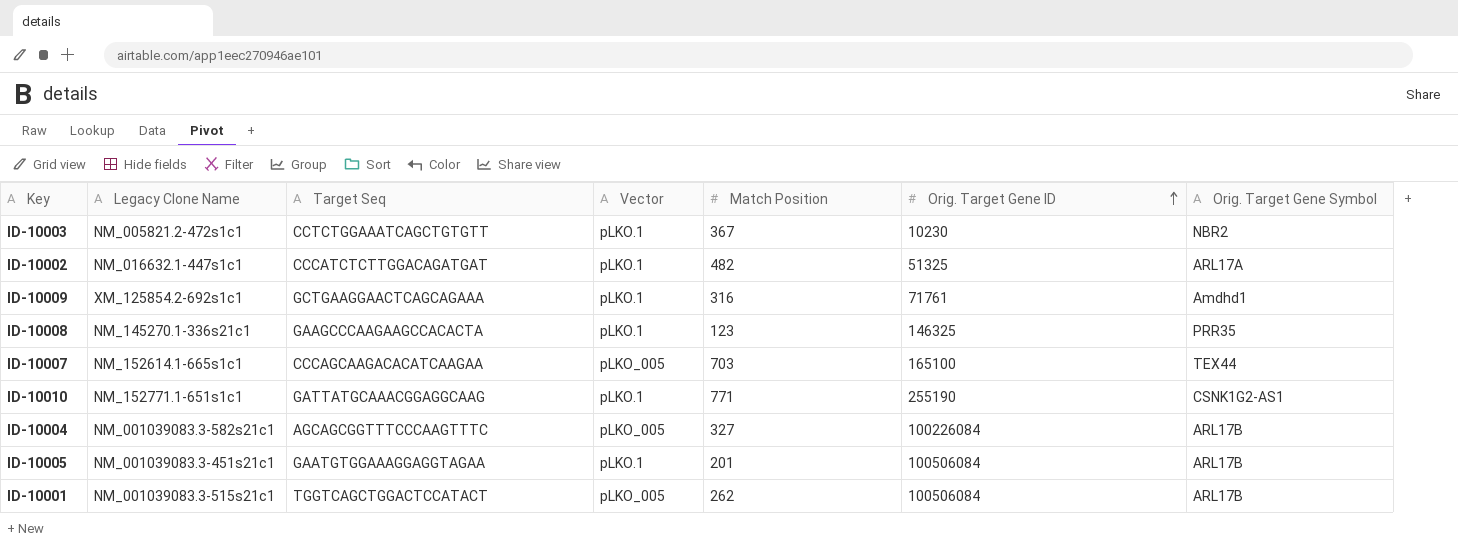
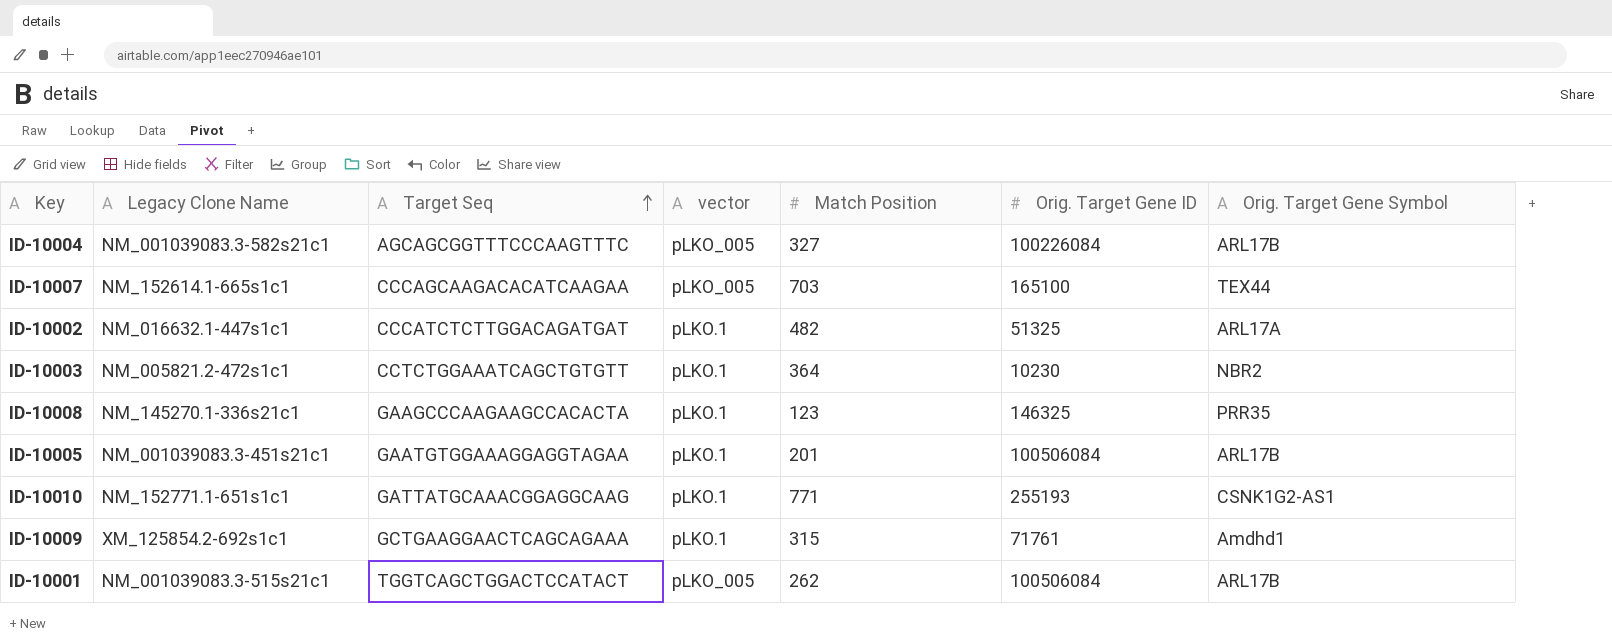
row order: Orig. Target Gene ID ascending -> Target Seq ascending
column name: Vector -> vector
ID-10003 | Match Position: 367 -> 364
ID-10010 | Orig. Target Gene ID: 255190 -> 255193
ID-10009 | Match Position: 316 -> 315

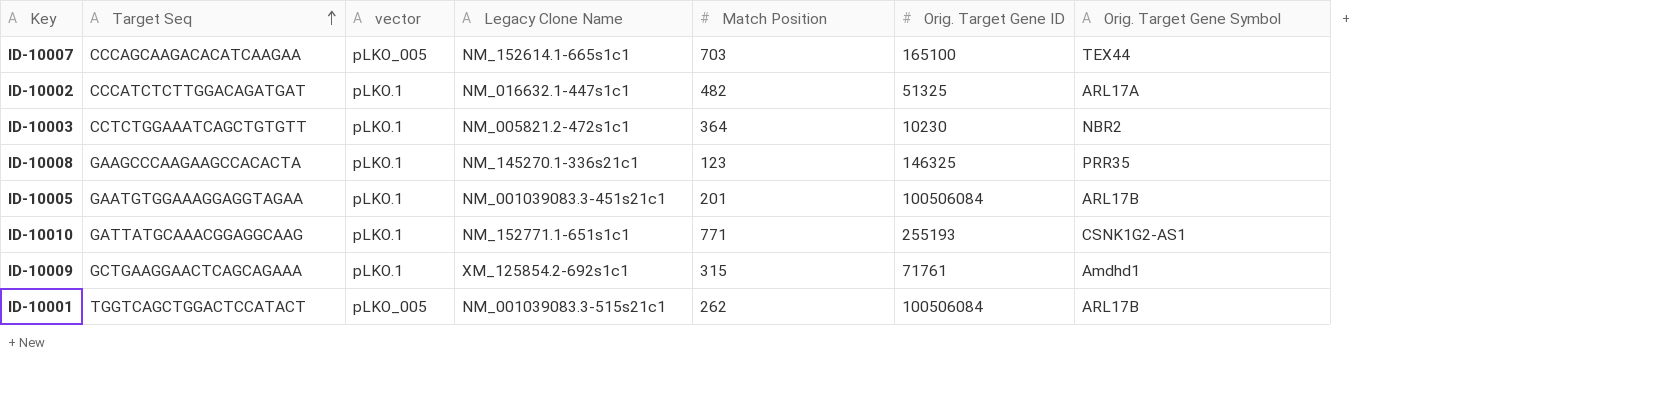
column Legacy Clone Name | position: 2 -> 4
row ID-10004: NM_001039083.3-582s21c1 | AGCAGCGGTTTCCCAAGTTTC | pLKO_005 | 327 | 100226084 | ARL17B -> none

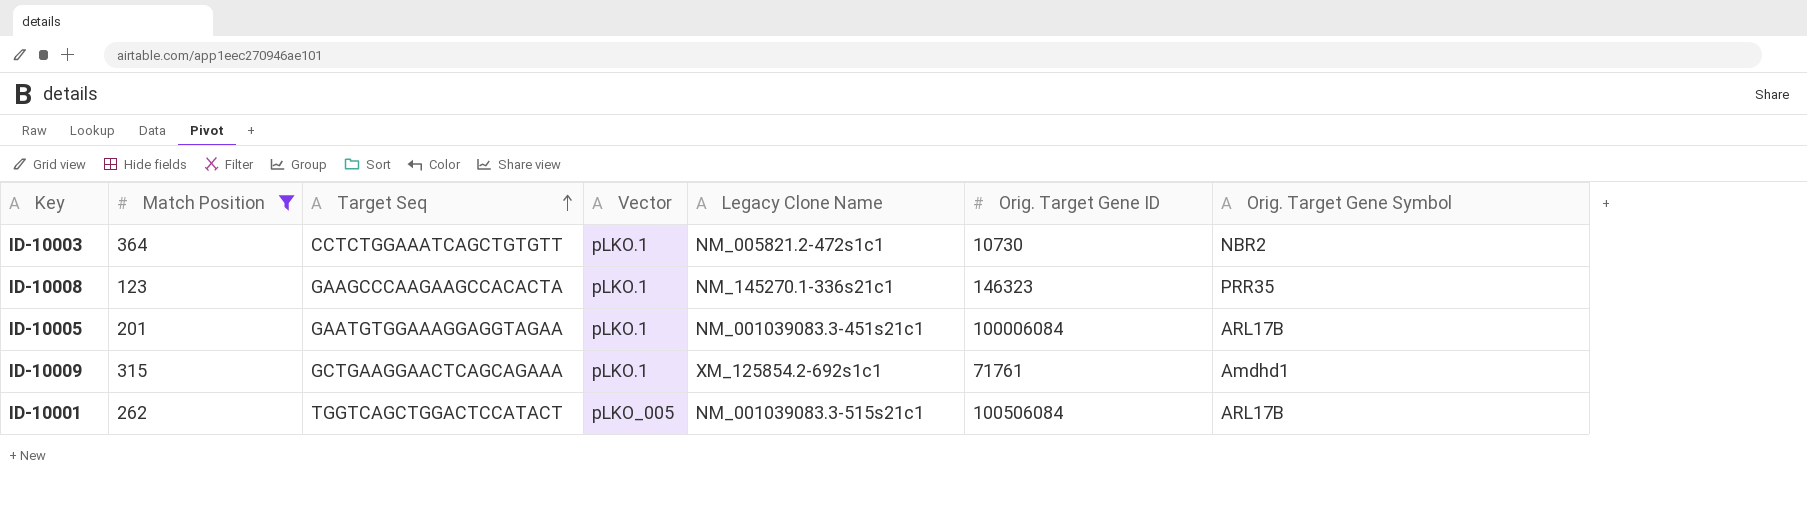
filter: none -> Match Position <= 364
column Match Position | position: 5 -> 2
column name: vector -> Vector
ID-10003 | Orig. Target Gene ID: 10230 -> 10730
ID-10008 | Orig. Target Gene ID: 146325 -> 146323
ID-10005 | Orig. Target Gene ID: 100506084 -> 100006084

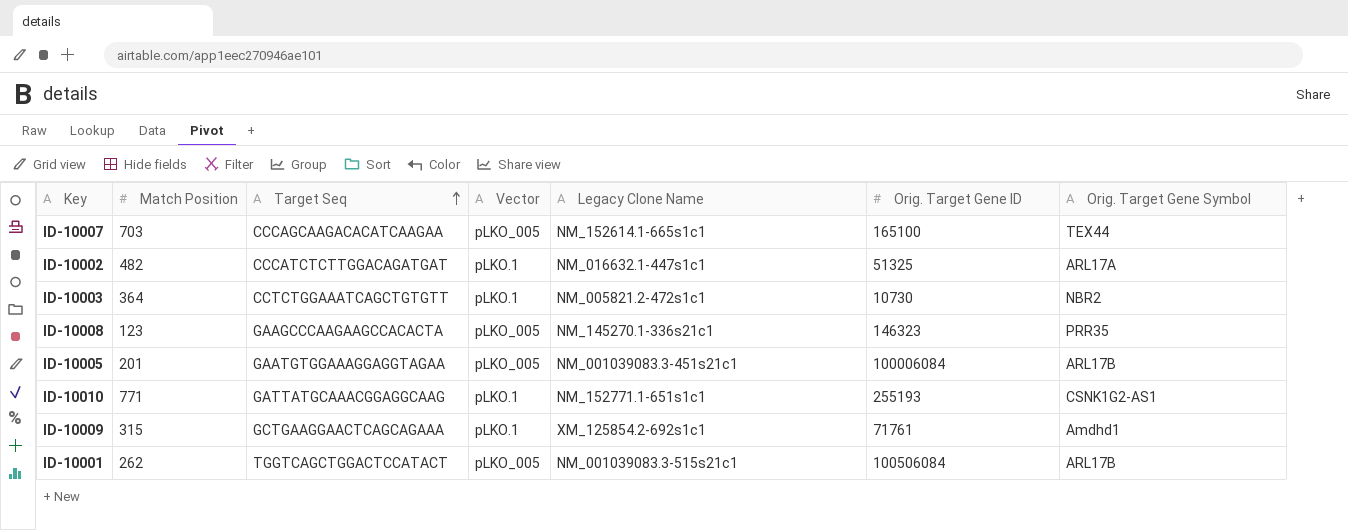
filter: Match Position <= 364 -> none
ID-10008 | Vector: pLKO.1 -> pLKO_005
ID-10005 | Vector: pLKO.1 -> pLKO_005

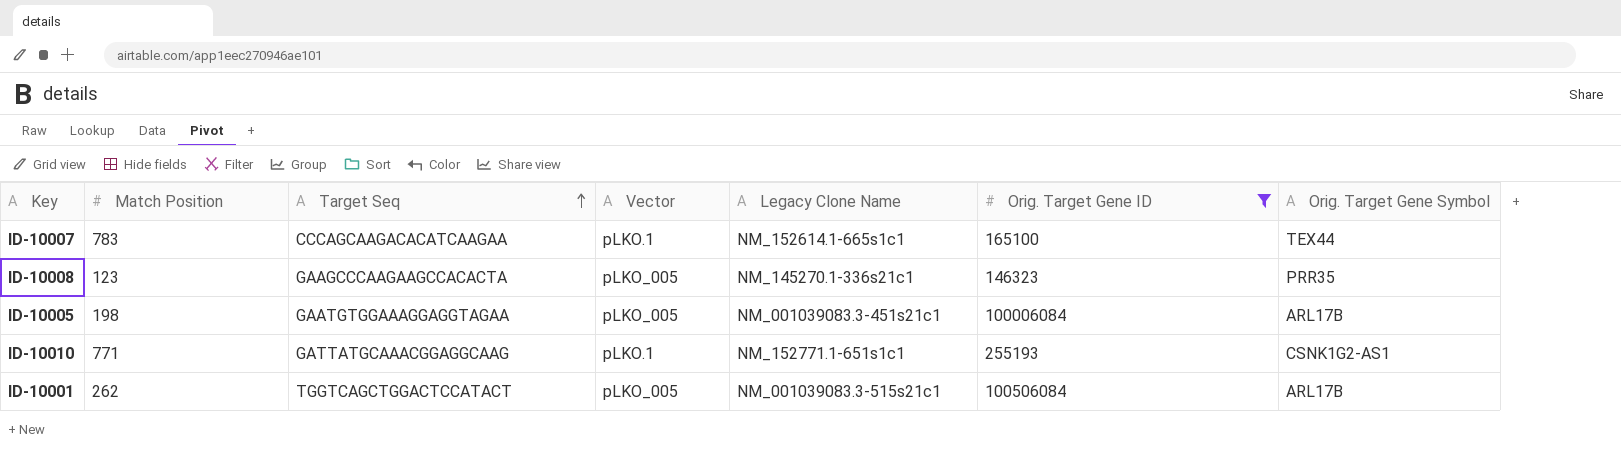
filter: none -> Orig. Target Gene ID >= 146323
ID-10007 | Match Position: 703 -> 783
ID-10007 | Vector: pLKO_005 -> pLKO.1
ID-10005 | Match Position: 201 -> 198

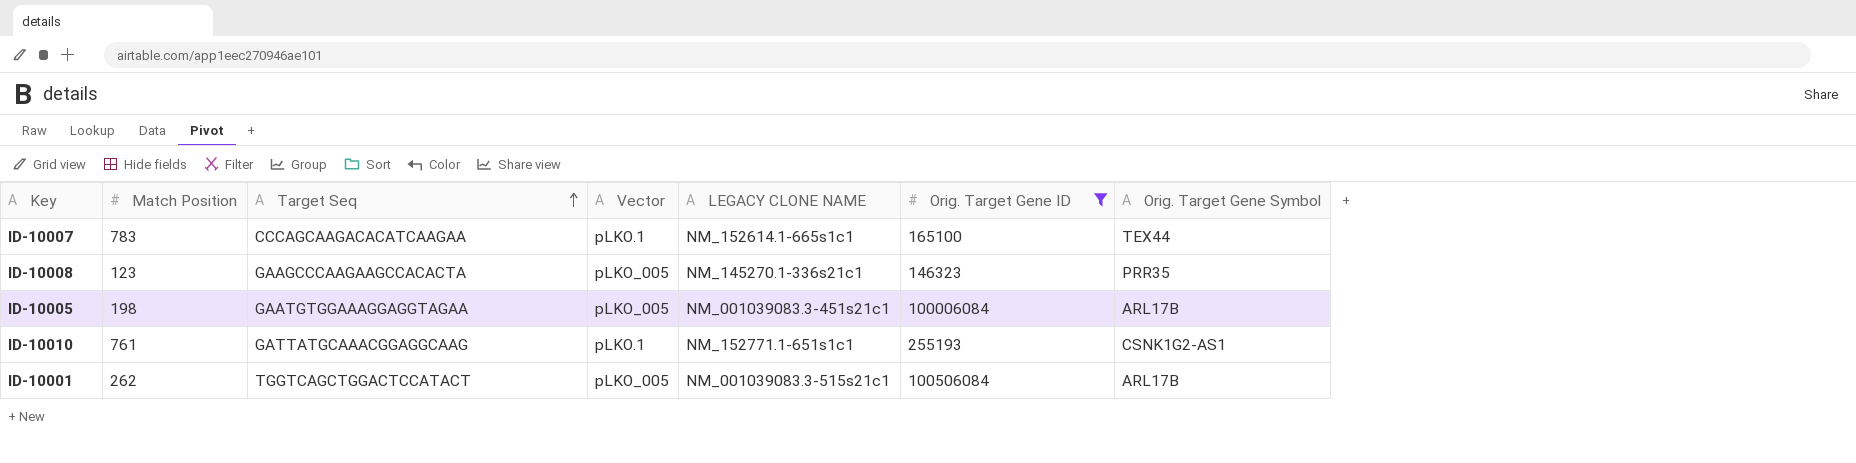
column name: Legacy Clone Name -> LEGACY CLONE NAME
ID-10010 | Match Position: 771 -> 761

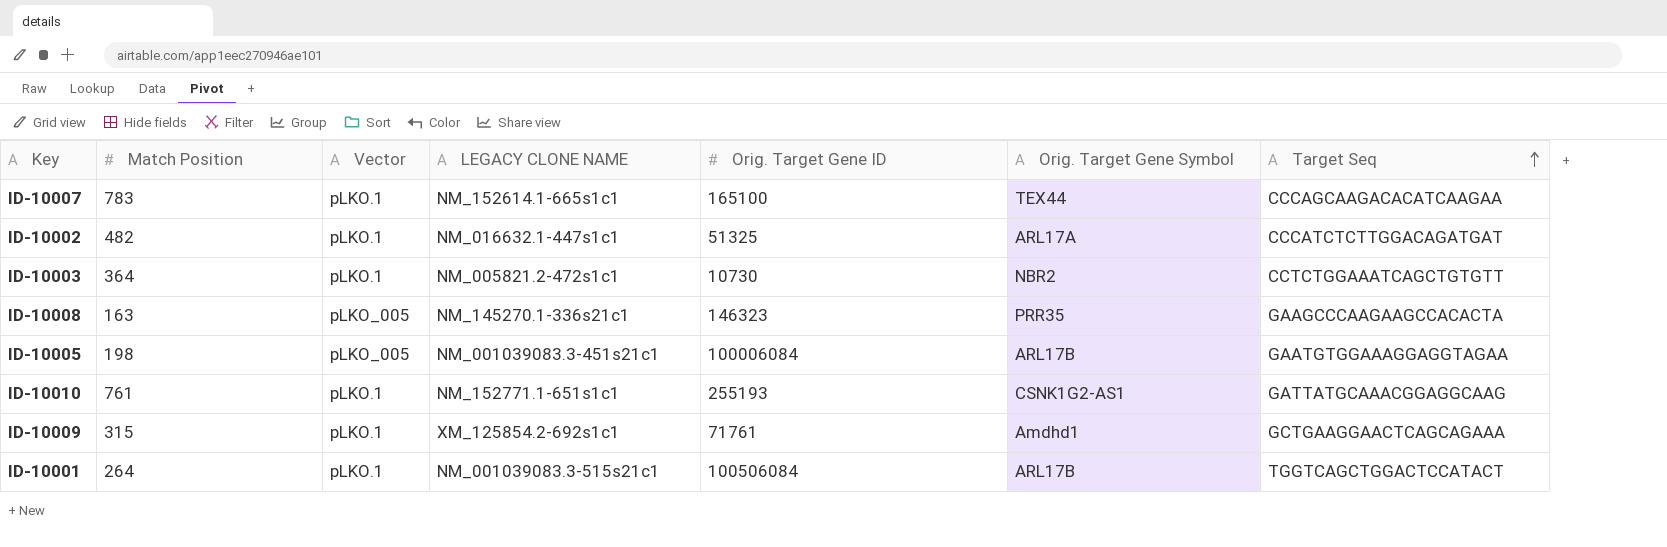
filter: Orig. Target Gene ID >= 146323 -> none
column Target Seq | position: 3 -> 7
ID-10008 | Match Position: 123 -> 163
ID-10001 | Match Position: 262 -> 264
ID-10001 | Vector: pLKO_005 -> pLKO.1

